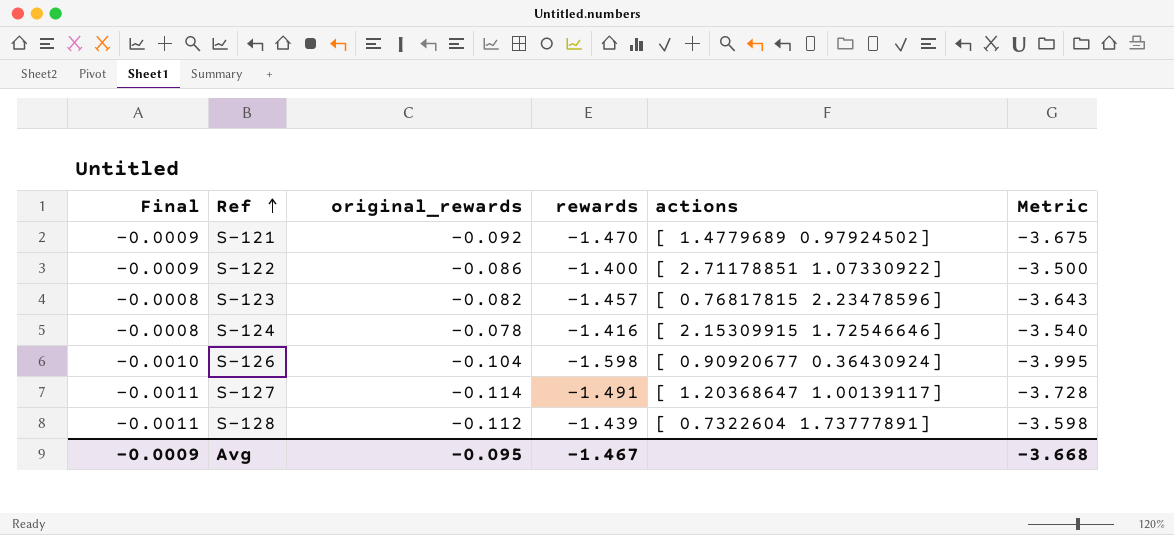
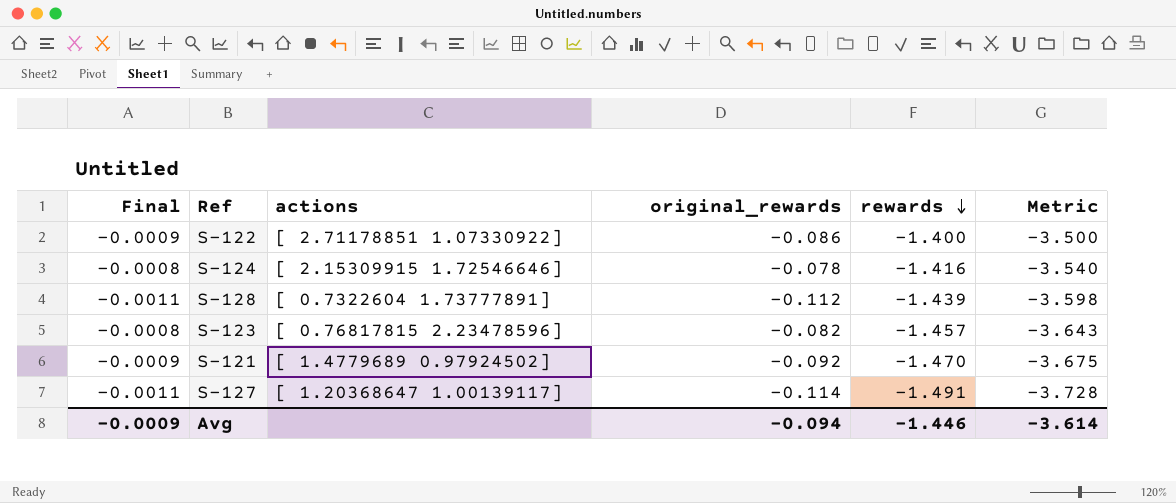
row order: Ref ascending -> rewards descending
column actions | position: 5 -> 3
row S-126: -0.0010 | -0.104 | -1.598 | [ 0.90920677 0.36430924] | -3.995 -> none
Avg | original_rewards: -0.095 -> -0.094
Avg | rewards: -1.467 -> -1.446
Avg | Metric: -3.668 -> -3.614

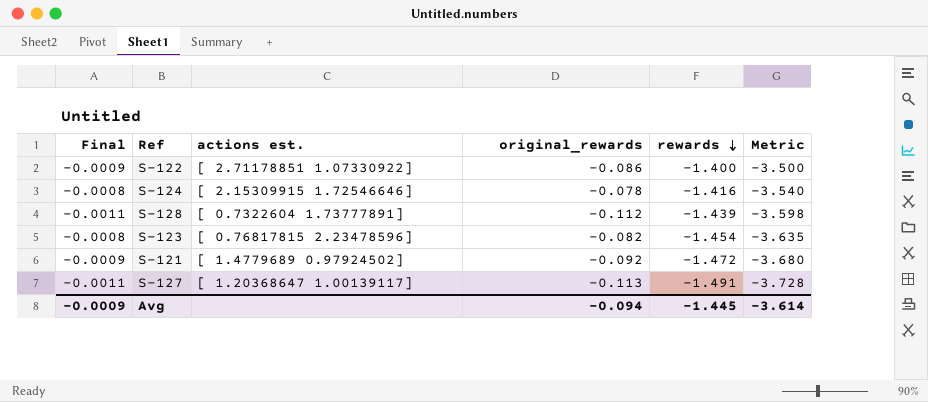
column name: actions -> actions est.
S-123 | rewards: -1.457 -> -1.454
S-123 | Metric: -3.643 -> -3.635
S-121 | rewards: -1.470 -> -1.472
S-121 | Metric: -3.675 -> -3.680
S-127 | original_rewards: -0.114 -> -0.113
Avg | rewards: -1.446 -> -1.445

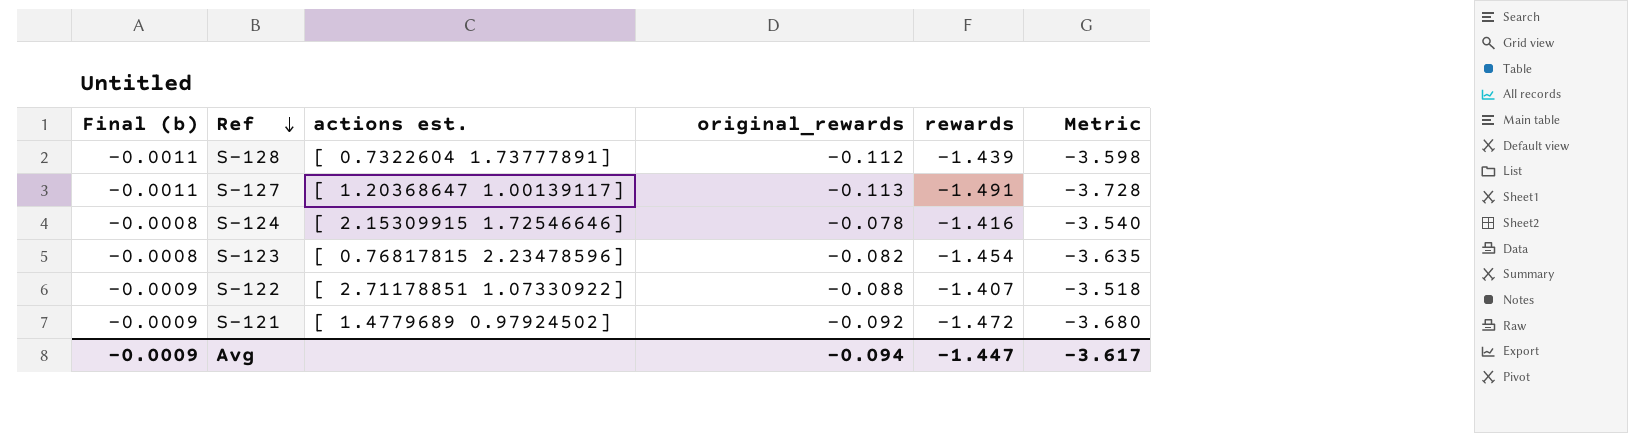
row order: rewards descending -> Ref descending
column name: Final -> Final (b)
S-122 | original_rewards: -0.086 -> -0.088
S-122 | rewards: -1.400 -> -1.407
S-122 | Metric: -3.500 -> -3.518
Avg | rewards: -1.445 -> -1.447
Avg | Metric: -3.614 -> -3.617

